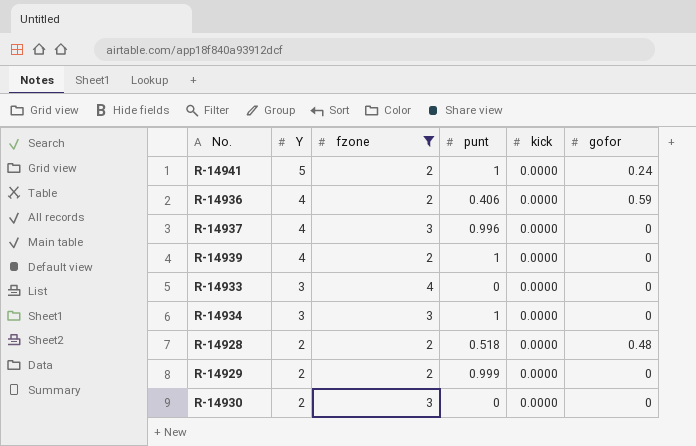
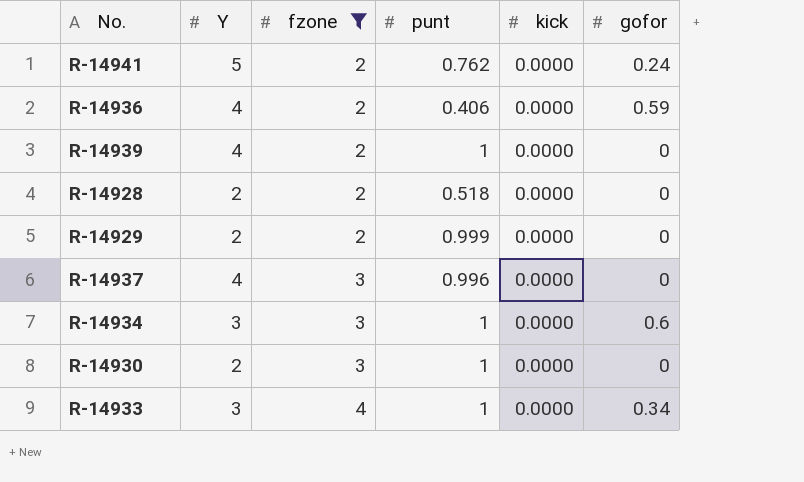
row order: Y descending -> fzone ascending
R-14941 | punt: 1 -> 0.762
R-14928 | gofor: 0.48 -> 0
R-14934 | gofor: 0 -> 0.6
R-14930 | punt: 0 -> 1
R-14933 | punt: 0 -> 1
R-14933 | gofor: 0 -> 0.34

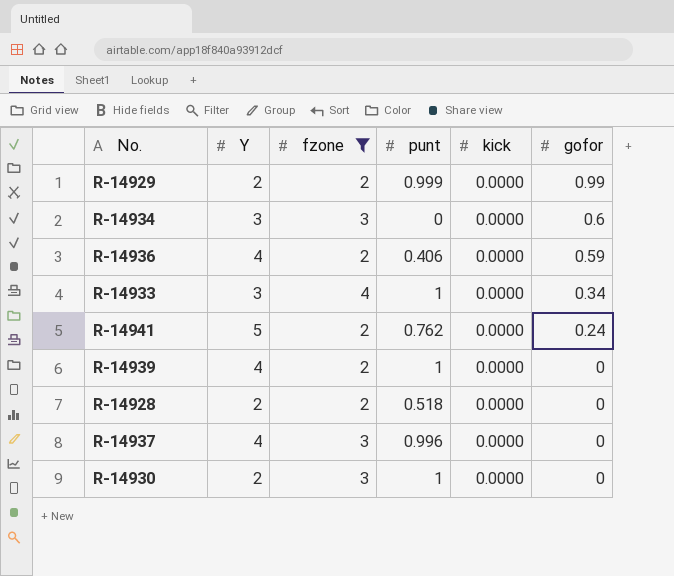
row order: fzone ascending -> gofor descending
R-14929 | gofor: 0 -> 0.99
R-14934 | punt: 1 -> 0

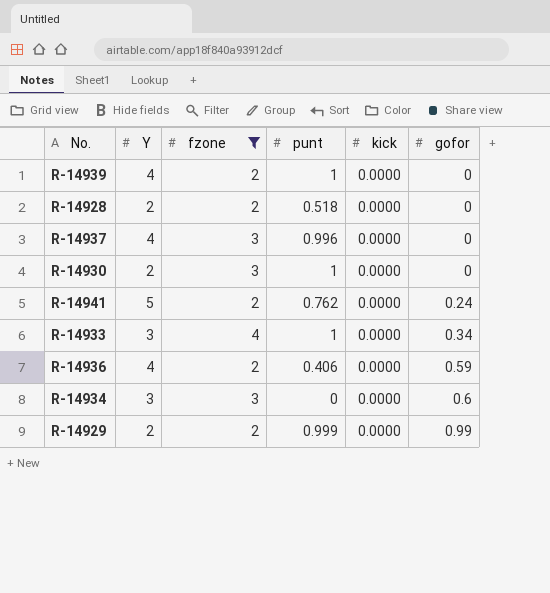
row order: gofor descending -> gofor ascending

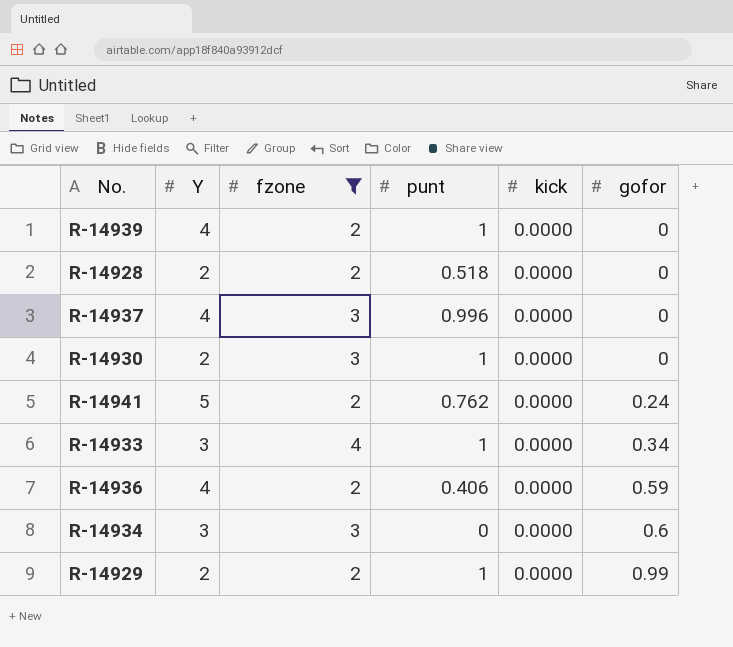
R-14929 | punt: 0.999 -> 1

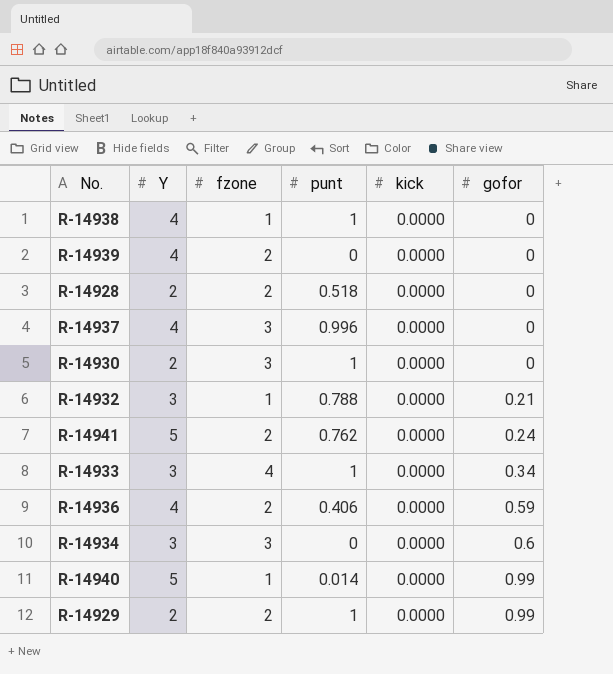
filter: fzone != 1 -> none
R-14939 | punt: 1 -> 0

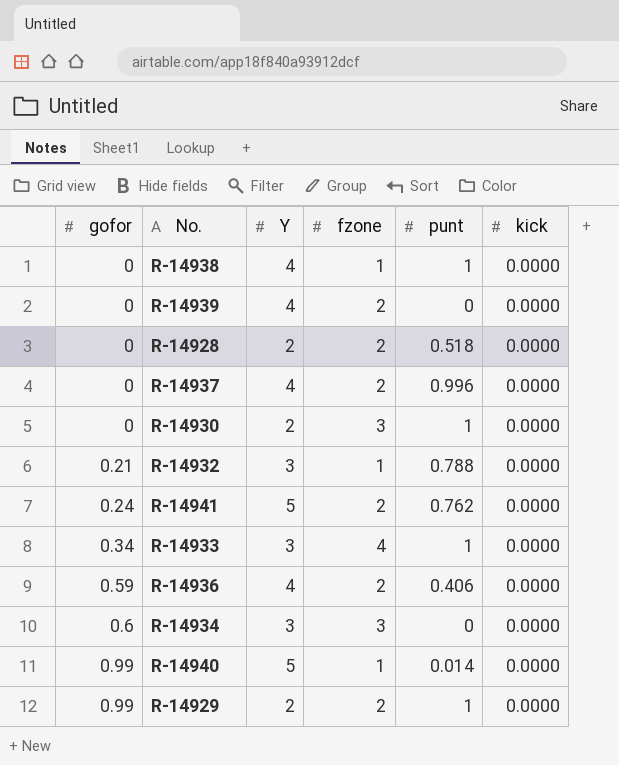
column gofor | position: 6 -> 1
R-14937 | fzone: 3 -> 2

